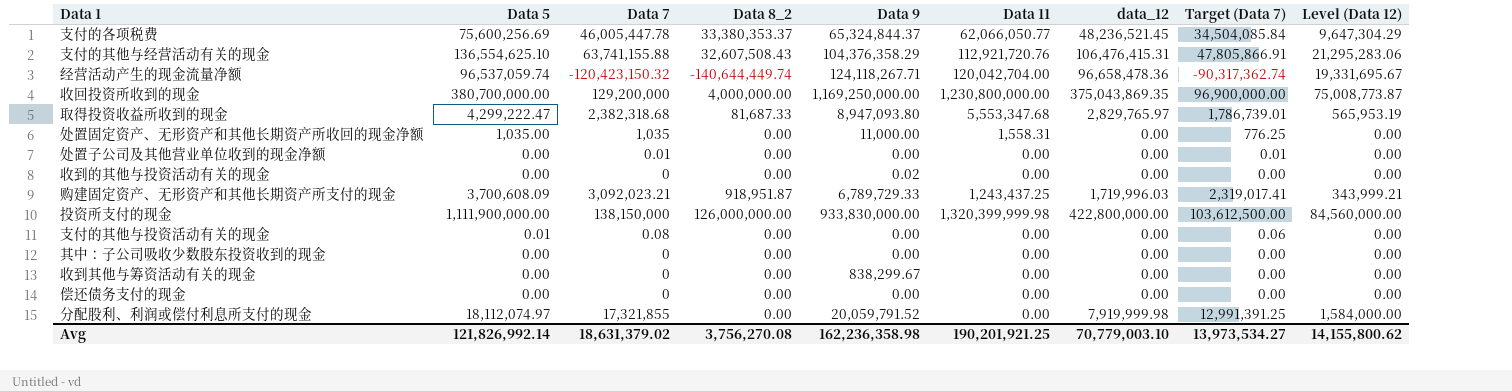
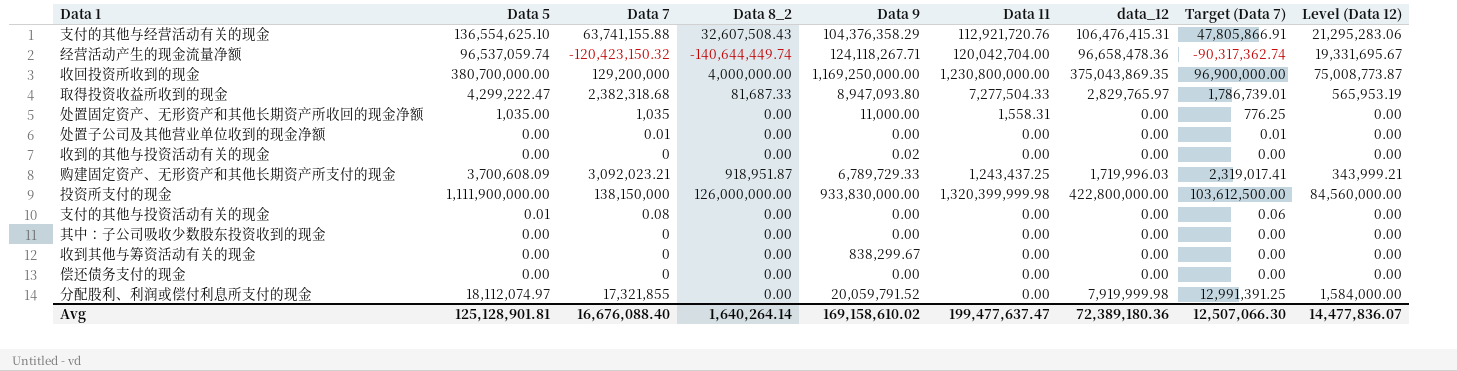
row 支付的各项税费: 75,600,256.69 | 46,005,447.78 | 33,380,353.37 | 65,324,844.37 | 62,066,050.77 | 48,236,521.45 | 34,504,085.84 | 9,647,304.29 -> none
取得投资收益所收到的现金 | Data 11: 5,553,347.68 -> 7,277,504.33
Avg | Data 5: 121,826,992.14 -> 125,128,901.81
Avg | Data 7: 18,631,379.02 -> 16,676,088.40
Avg | Data 8_2: 3,756,270.08 -> 1,640,264.14
Avg | Data 9: 162,236,358.98 -> 169,158,610.02
Avg | Data 11: 190,201,921.25 -> 199,477,637.47
Avg | data_12: 70,779,003.10 -> 72,389,180.36
Avg | Target (Data 7): 13,973,534.27 -> 12,507,066.30
Avg | Level (Data 12): 14,155,800.62 -> 14,477,836.07

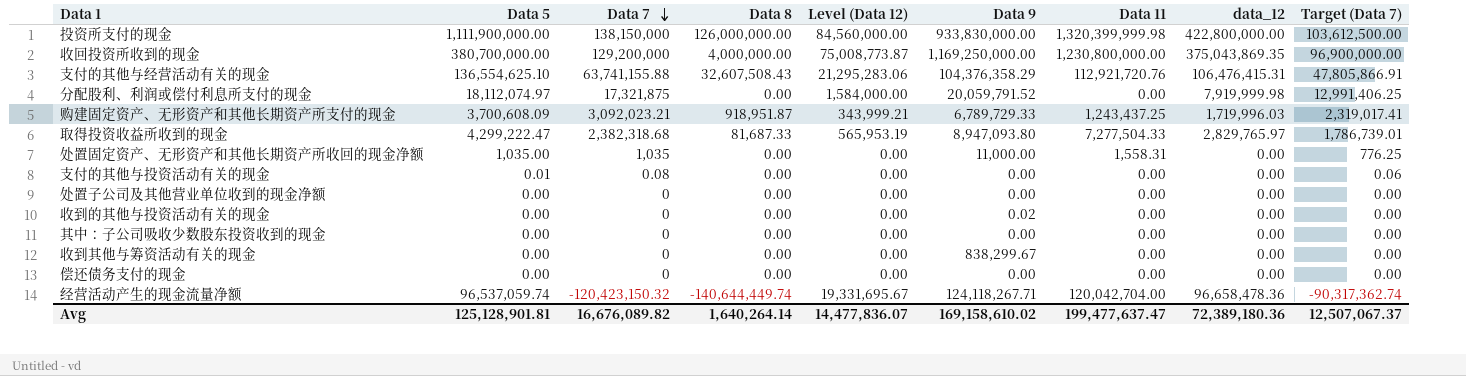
row order: none -> Data 7 descending
column name: Data 8_2 -> Data 8
column Level (Data 12) | position: 9 -> 5
分配股利、利润或偿付利息所支付的现金 | Data 7: 17,321,855 -> 17,321,875
分配股利、利润或偿付利息所支付的现金 | Target (Data 7): 12,991,391.25 -> 12,991,406.25
处置子公司及其他营业单位收到的现金净额 | Data 7: 0.01 -> 0
处置子公司及其他营业单位收到的现金净额 | Target (Data 7): 0.01 -> 0.00
Avg | Data 7: 16,676,088.40 -> 16,676,089.82
Avg | Target (Data 7): 12,507,066.30 -> 12,507,067.37

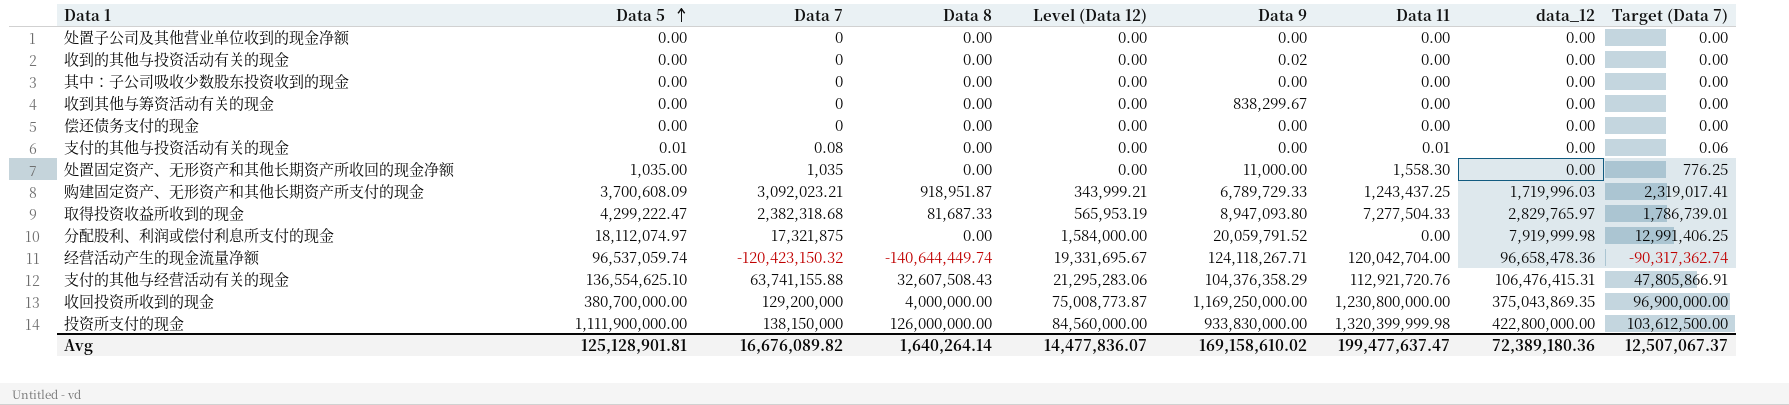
row order: Data 7 descending -> Data 5 ascending
支付的其他与投资活动有关的现金 | Data 11: 0.00 -> 0.01
处置固定资产、无形资产和其他长期资产所收回的现金净额 | Data 11: 1,558.31 -> 1,558.30

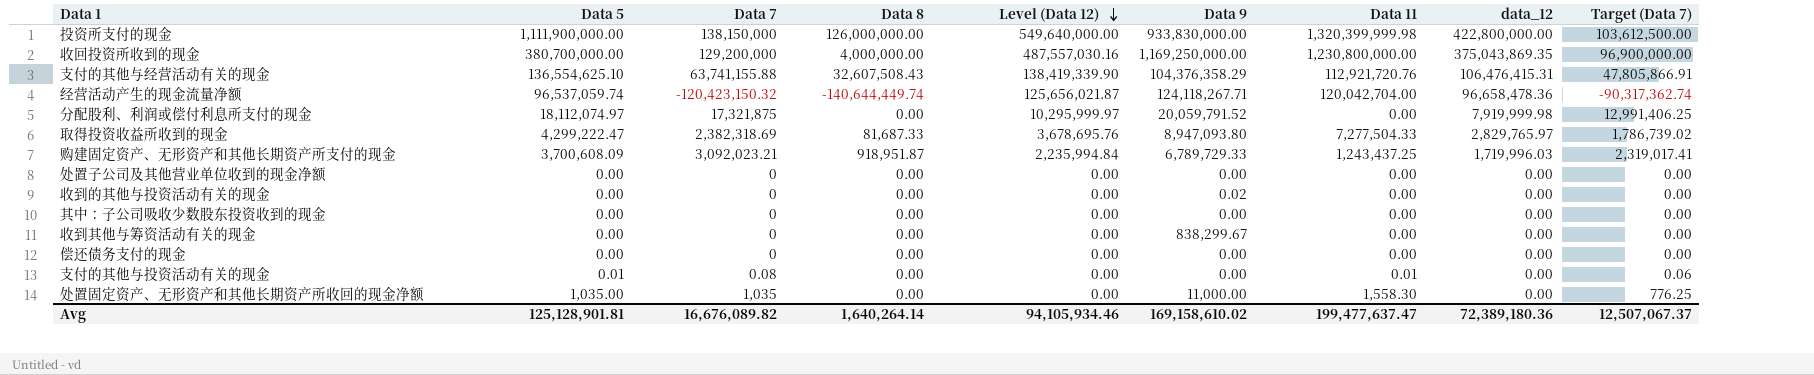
row order: Data 5 ascending -> Level (Data 12) descending
column Level (Data 12) | formula: [data_12] * 0.2 -> [data_12] * 1.3
取得投资收益所收到的现金 | Data 7: 2,382,318.68 -> 2,382,318.69
取得投资收益所收到的现金 | Target (Data 7): 1,786,739.01 -> 1,786,739.02
Avg | Level (Data 12): 14,477,836.07 -> 94,105,934.46

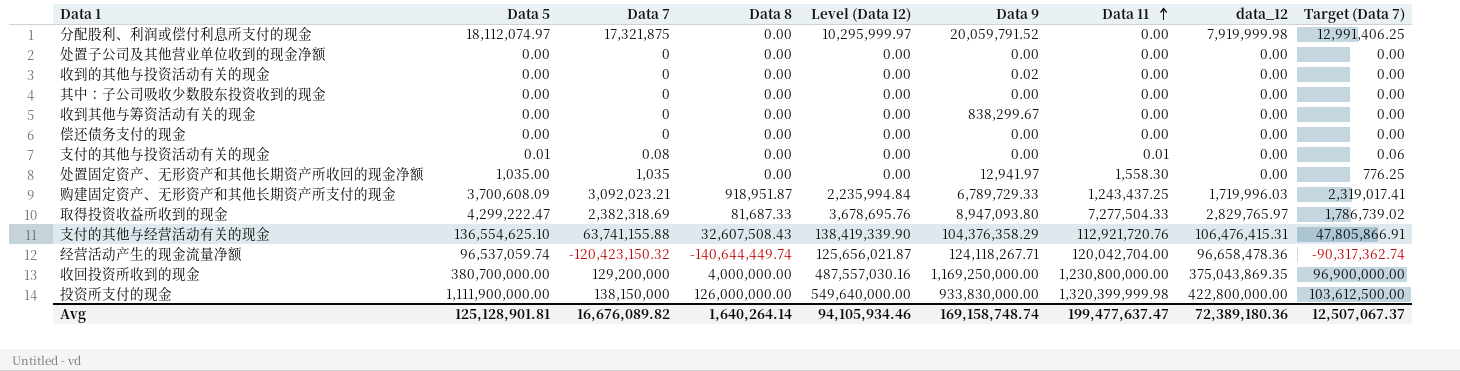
row order: Level (Data 12) descending -> Data 11 ascending
处置固定资产、无形资产和其他长期资产所收回的现金净额 | Data 9: 11,000.00 -> 12,941.97
Avg | Data 9: 169,158,610.02 -> 169,158,748.74

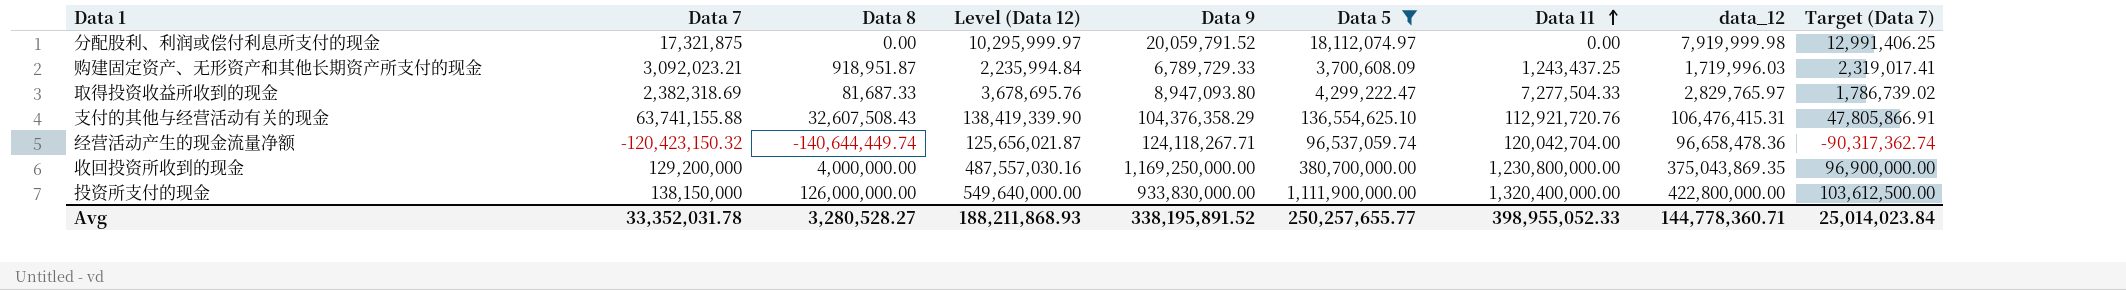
filter: none -> Data 5 >= 3,700,608.09
column Data 5 | position: 2 -> 6
投资所支付的现金 | Data 11: 1,320,399,999.98 -> 1,320,400,000.00
Avg | Data 7: 16,676,089.82 -> 33,352,031.78
Avg | Data 8: 1,640,264.14 -> 3,280,528.27
Avg | Level (Data 12): 94,105,934.46 -> 188,211,868.93
Avg | Data 9: 169,158,748.74 -> 338,195,891.52
Avg | Data 5: 125,128,901.81 -> 250,257,655.77
Avg | Data 11: 199,477,637.47 -> 398,955,052.33
Avg | data_12: 72,389,180.36 -> 144,778,360.71
Avg | Target (Data 7): 12,507,067.37 -> 25,014,023.84

